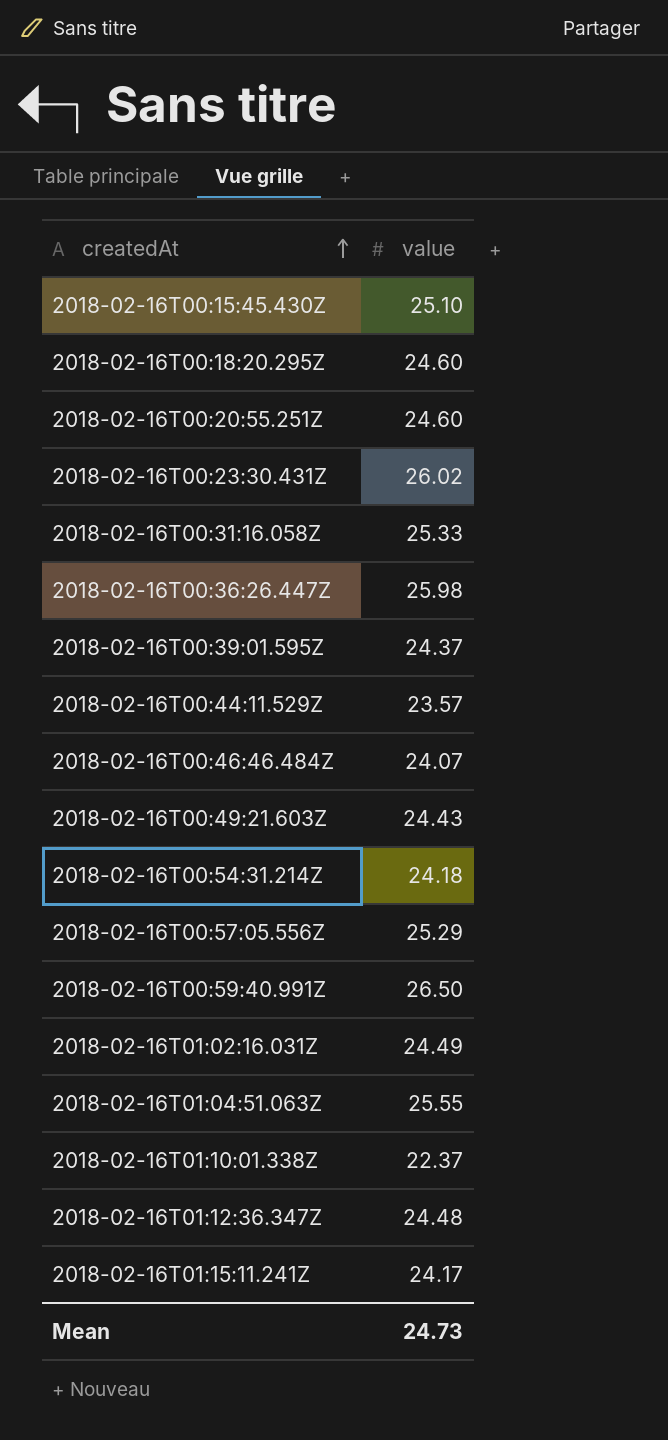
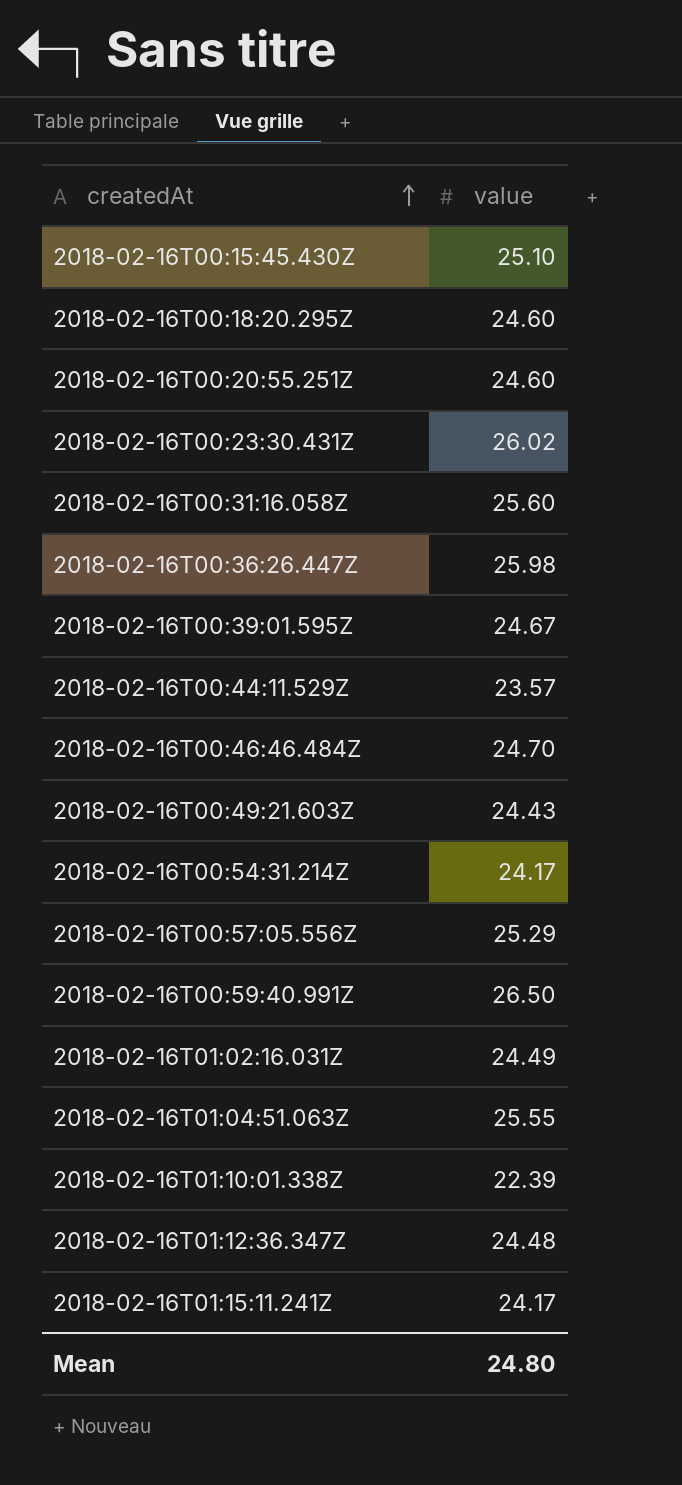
2018-02-16T00:31:16.058Z | value: 25.33 -> 25.60
2018-02-16T00:39:01.595Z | value: 24.37 -> 24.67
2018-02-16T00:46:46.484Z | value: 24.07 -> 24.70
2018-02-16T00:54:31.214Z | value: 24.18 -> 24.17
2018-02-16T01:10:01.338Z | value: 22.37 -> 22.39
Mean | value: 24.73 -> 24.80

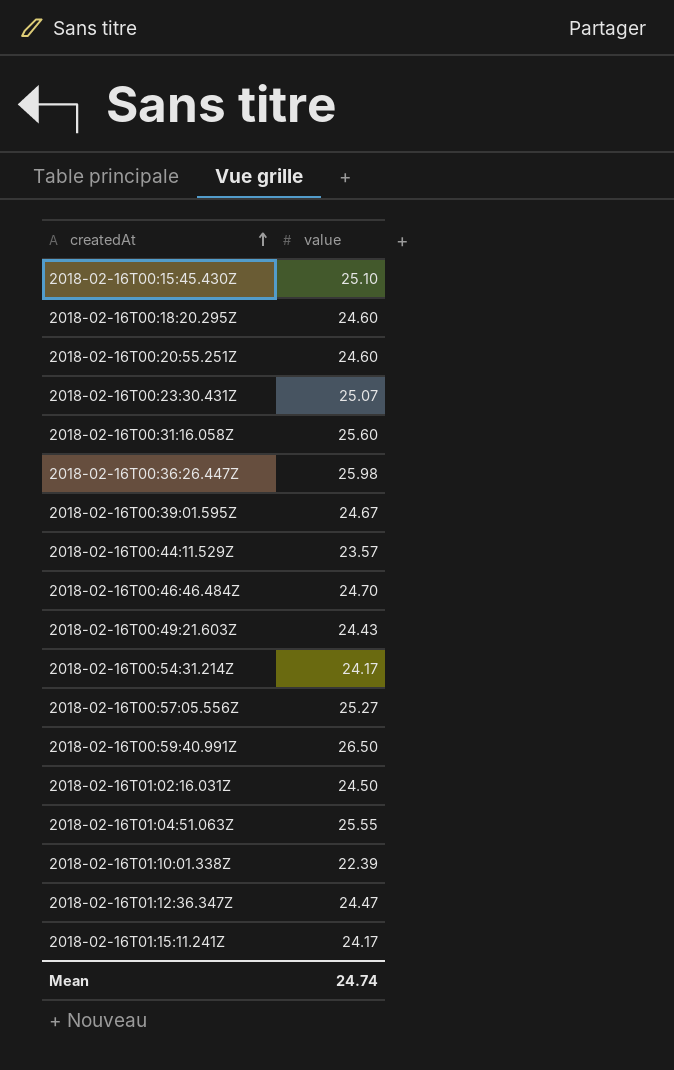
2018-02-16T00:23:30.431Z | value: 26.02 -> 25.07
2018-02-16T00:57:05.556Z | value: 25.29 -> 25.27
2018-02-16T01:02:16.031Z | value: 24.49 -> 24.50
2018-02-16T01:12:36.347Z | value: 24.48 -> 24.47
Mean | value: 24.80 -> 24.74

